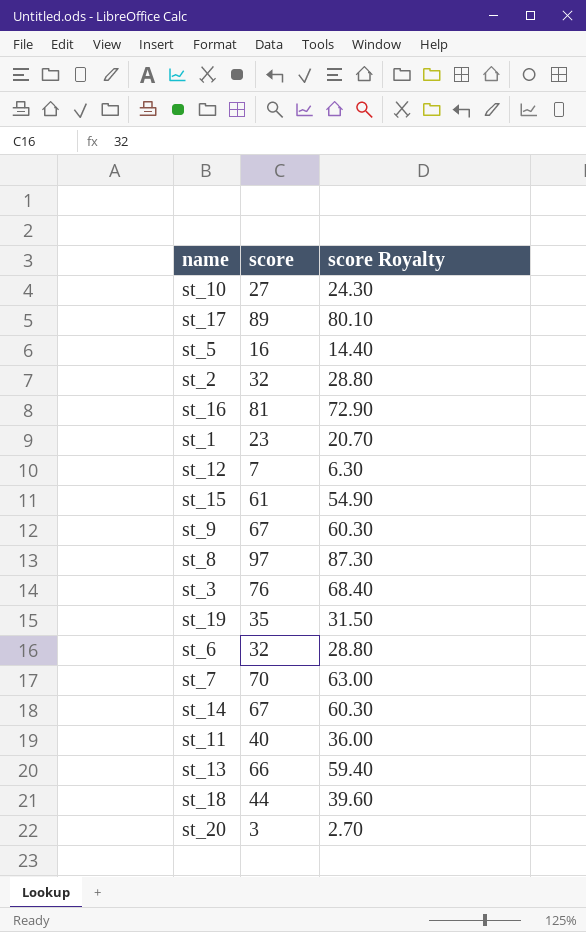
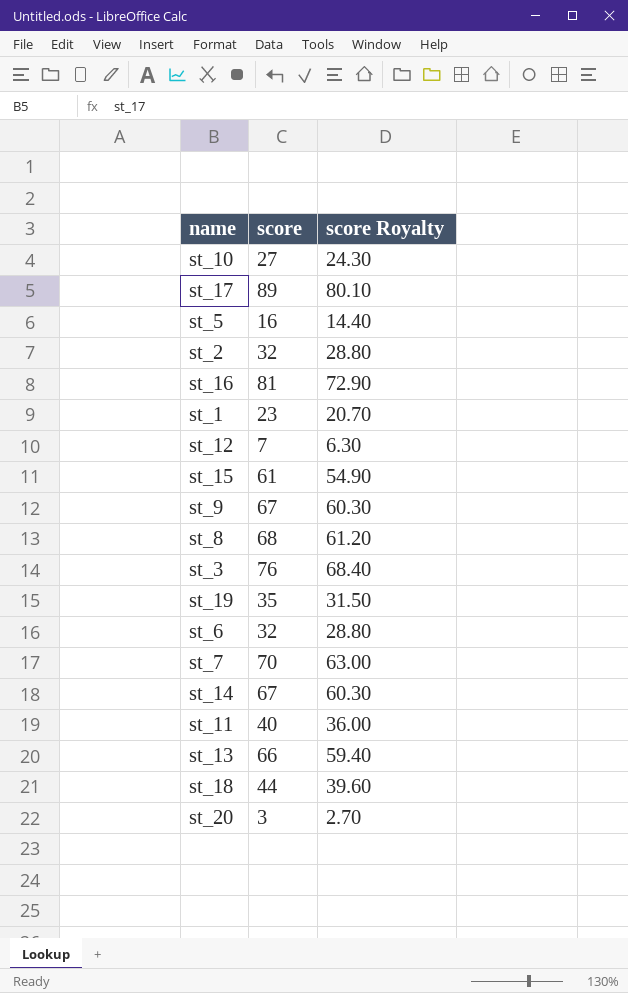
st_8 | score: 97 -> 68
st_8 | score Royalty: 87.30 -> 61.20

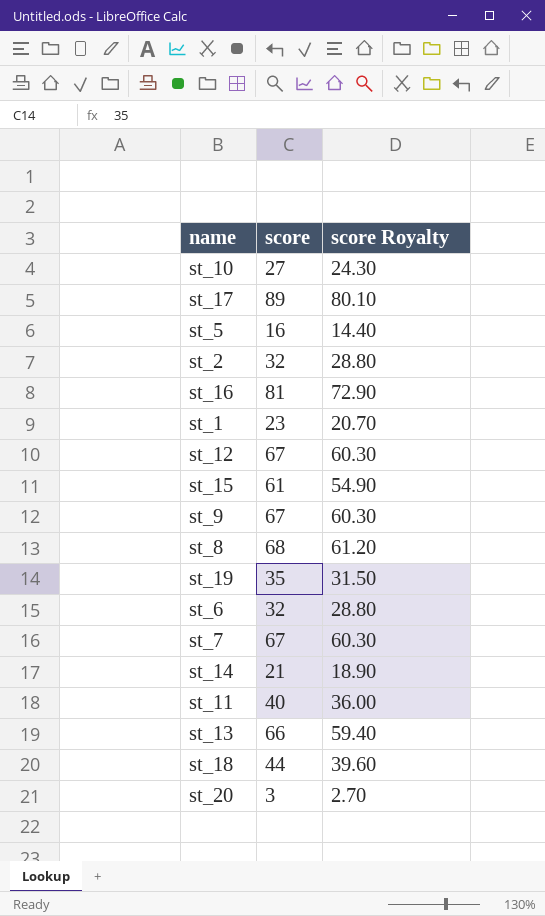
row st_3: 76 | 68.40 -> none
st_12 | score: 7 -> 67
st_12 | score Royalty: 6.30 -> 60.30
st_7 | score: 70 -> 67
st_7 | score Royalty: 63.00 -> 60.30
st_14 | score: 67 -> 21
st_14 | score Royalty: 60.30 -> 18.90

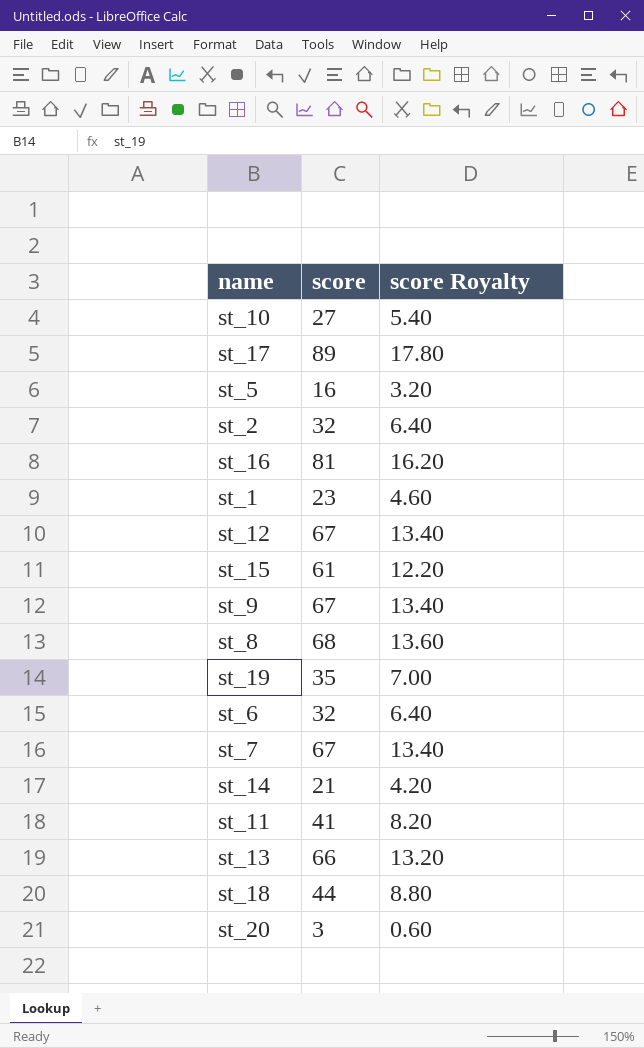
column score Royalty | formula: [score] * 0.9 -> [score] * 0.2
st_11 | score: 40 -> 41

